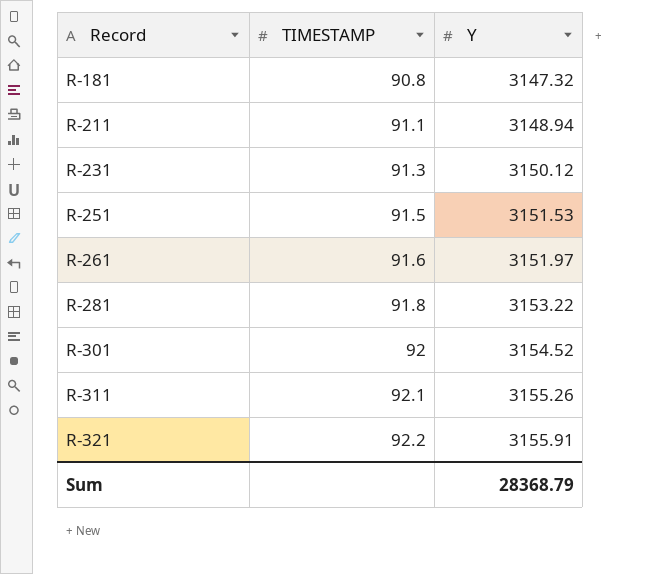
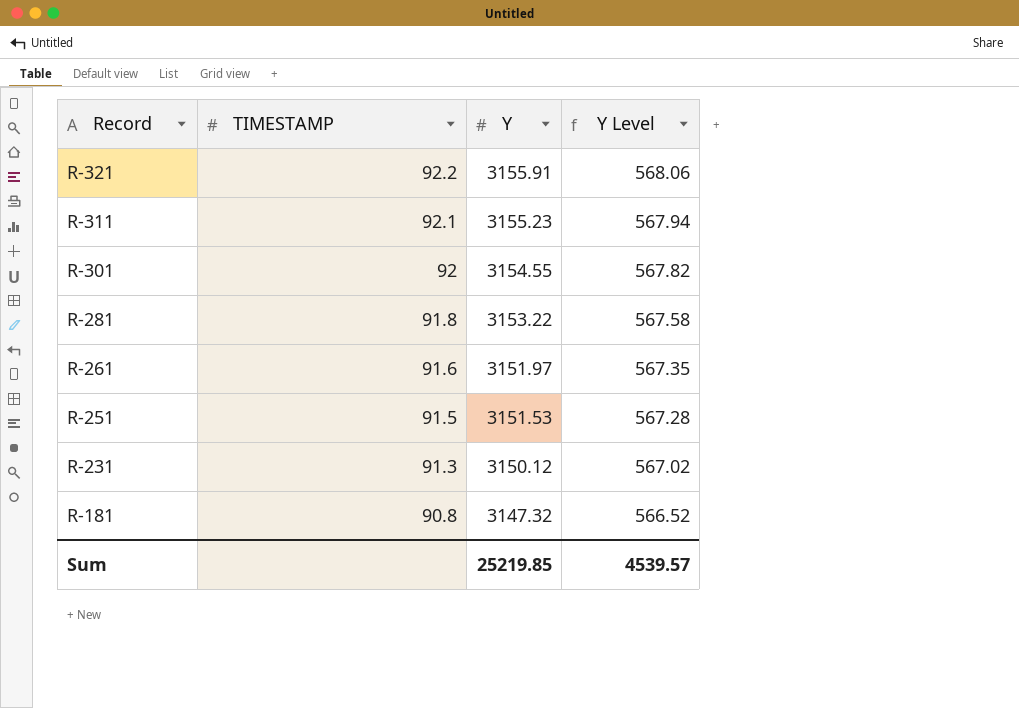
row order: Record ascending -> Record descending
column Y Level | formula: none -> [Y] * 0.18
row R-211: 91.1 | 3148.94 -> none
R-311 | Y: 3155.26 -> 3155.23
R-301 | Y: 3154.52 -> 3154.55
Sum | Y: 28368.79 -> 25219.85

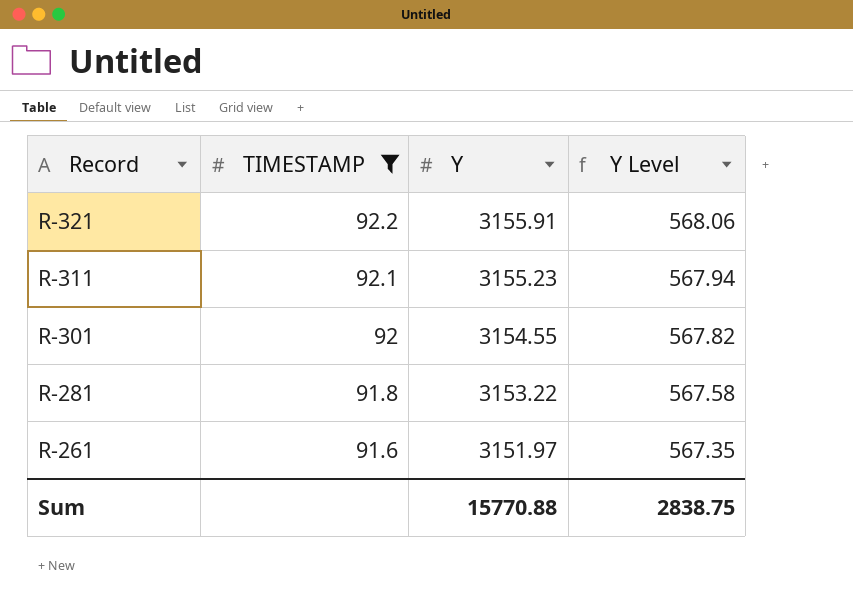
filter: none -> TIMESTAMP >= 91.6
Sum | Y: 25219.85 -> 15770.88
Sum | Y Level: 4539.57 -> 2838.75

